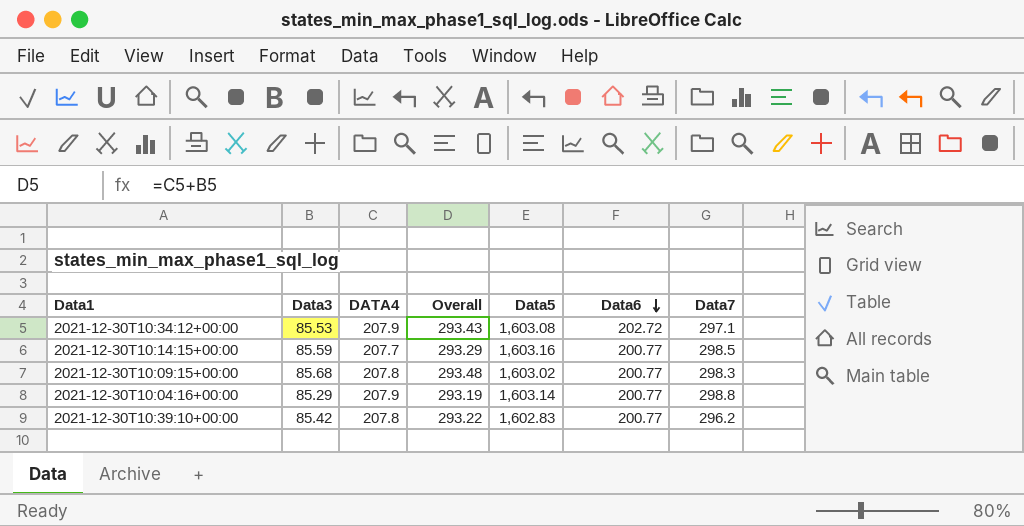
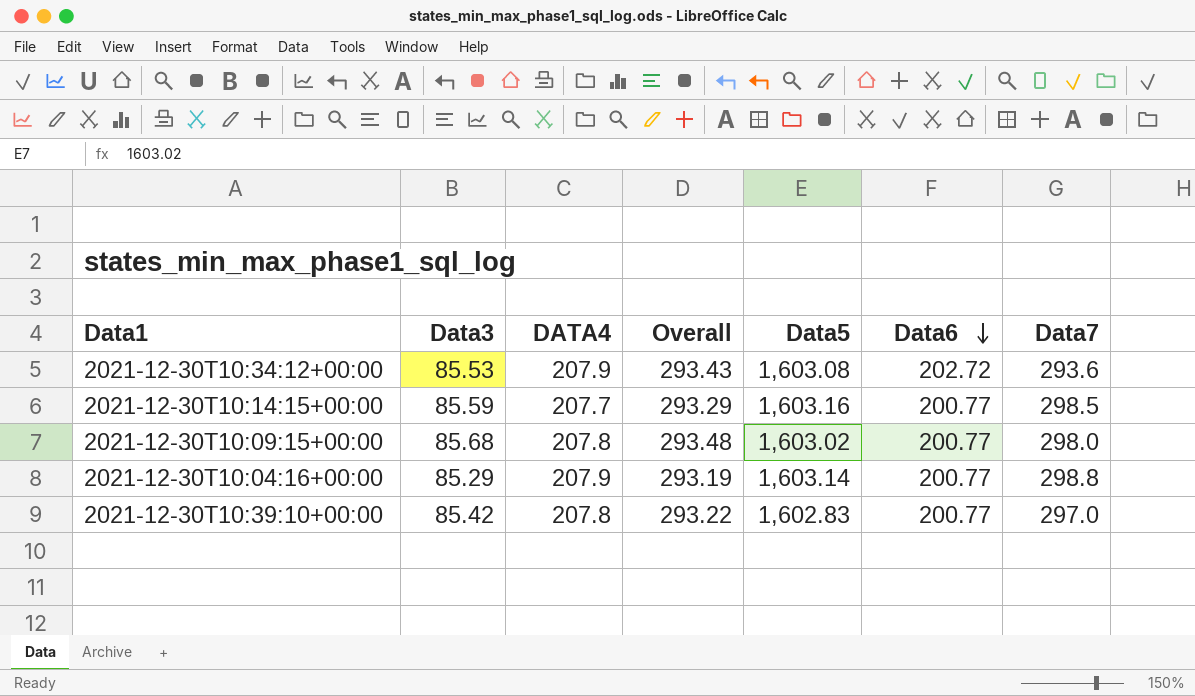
2021-12-30T10:34:12+00:00 | Data7: 297.1 -> 293.6
2021-12-30T10:09:15+00:00 | Data7: 298.3 -> 298.0
2021-12-30T10:39:10+00:00 | Data7: 296.2 -> 297.0

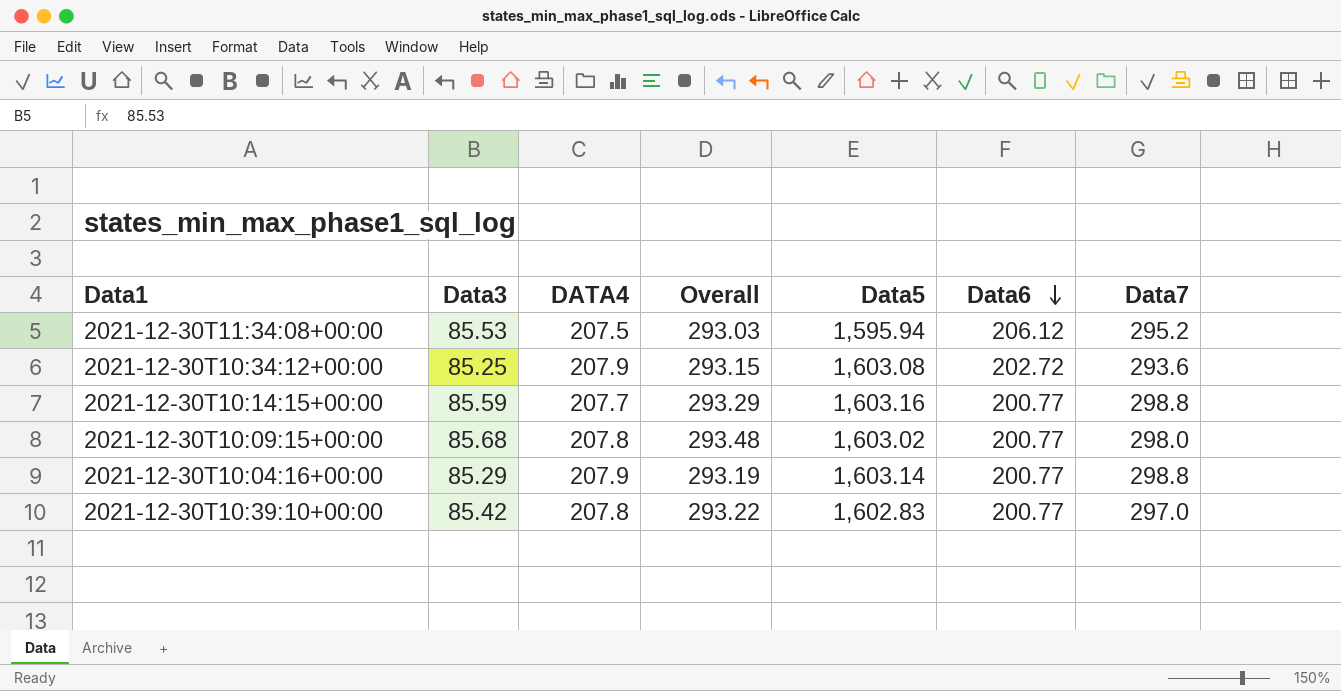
row 2021-12-30T11:34:08+00:00: none -> 85.53 | 207.5 | 293.03 | 1,595.94 | 206.12 | 295.2
2021-12-30T10:34:12+00:00 | Data3: 85.53 -> 85.25
2021-12-30T10:34:12+00:00 | Overall: 293.43 -> 293.15
2021-12-30T10:14:15+00:00 | Data7: 298.5 -> 298.8

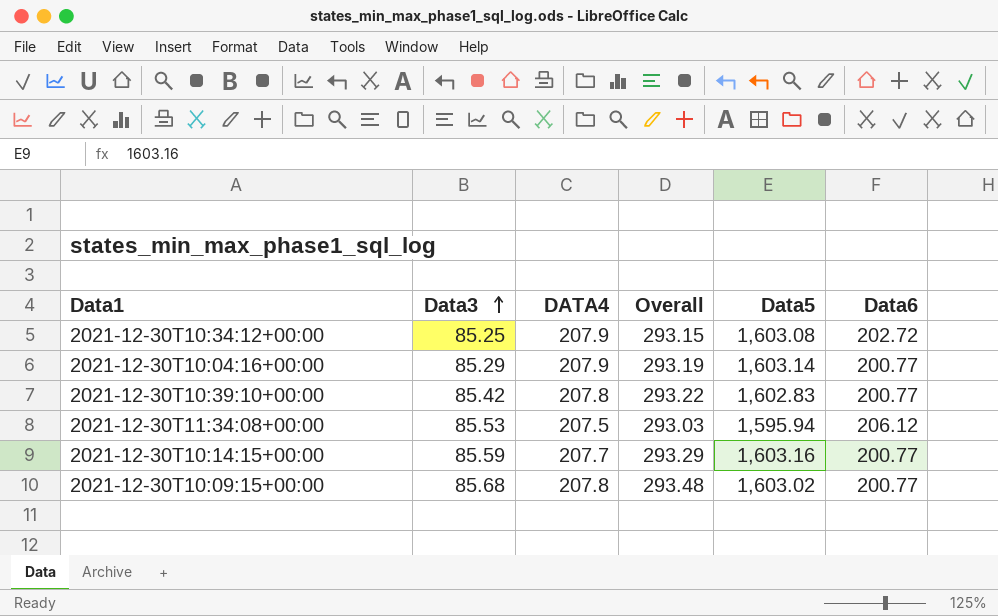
row order: Data6 descending -> Data3 ascending
column Data7 | position: 7 -> none

